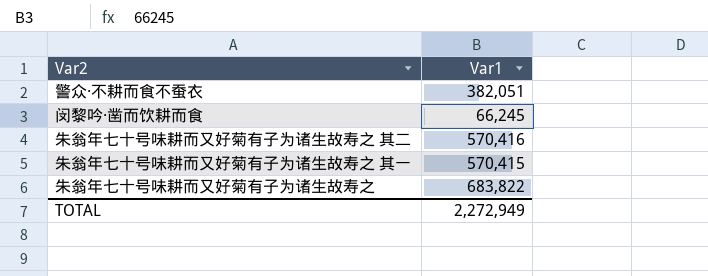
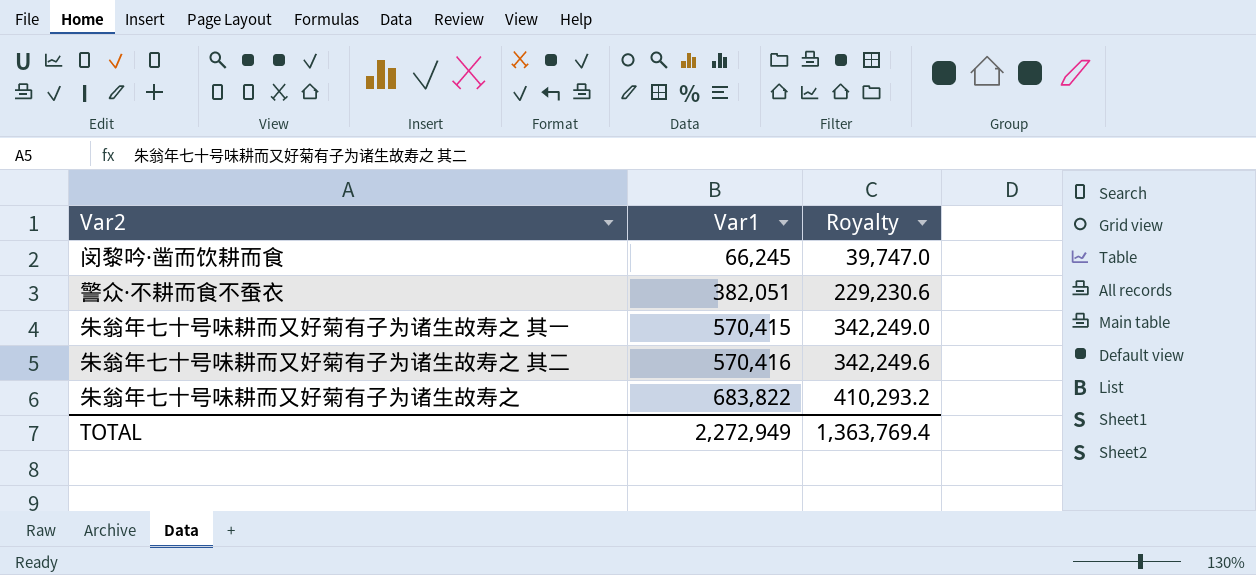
row order: none -> Var1 ascending
column Royalty | formula: none -> [Var1] * 0.6

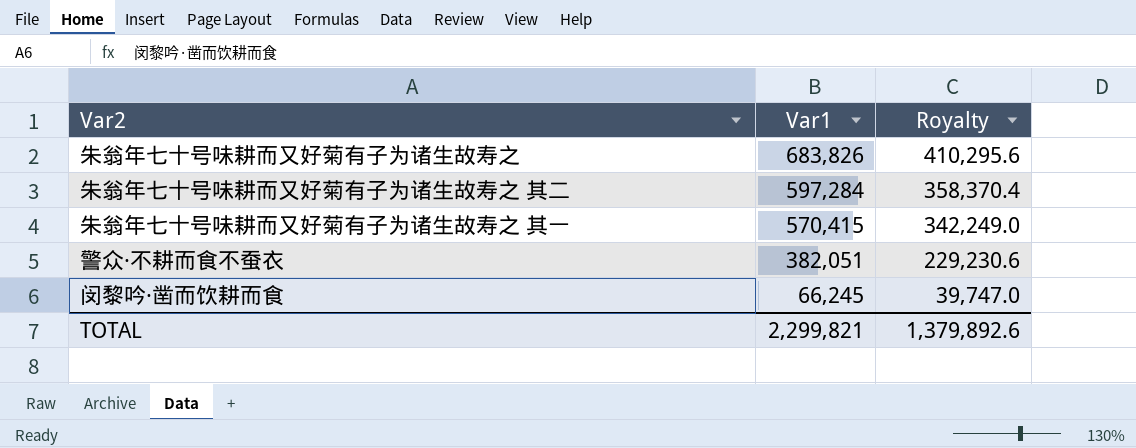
row order: Var1 ascending -> Var1 descending
朱翁年七十号味耕而又好菊有子为诸生故寿之 | Var1: 683,822 -> 683,826
朱翁年七十号味耕而又好菊有子为诸生故寿之 | Royalty: 410,293.2 -> 410,295.6
朱翁年七十号味耕而又好菊有子为诸生故寿之 其二 | Var1: 570,416 -> 597,284
朱翁年七十号味耕而又好菊有子为诸生故寿之 其二 | Royalty: 342,249.6 -> 358,370.4
TOTAL | Var1: 2,272,949 -> 2,299,821
TOTAL | Royalty: 1,363,769.4 -> 1,379,892.6

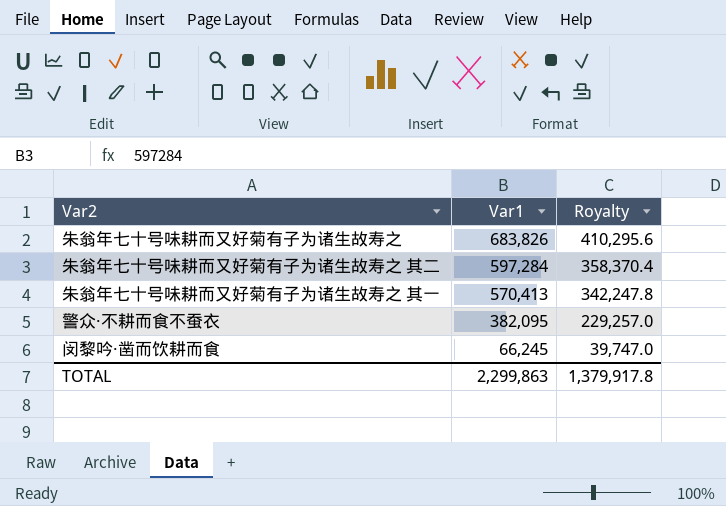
朱翁年七十号味耕而又好菊有子为诸生故寿之 其一 | Var1: 570,415 -> 570,413
朱翁年七十号味耕而又好菊有子为诸生故寿之 其一 | Royalty: 342,249.0 -> 342,247.8
警众·不耕而食不蚕衣 | Var1: 382,051 -> 382,095
警众·不耕而食不蚕衣 | Royalty: 229,230.6 -> 229,257.0
TOTAL | Var1: 2,299,821 -> 2,299,863
TOTAL | Royalty: 1,379,892.6 -> 1,379,917.8

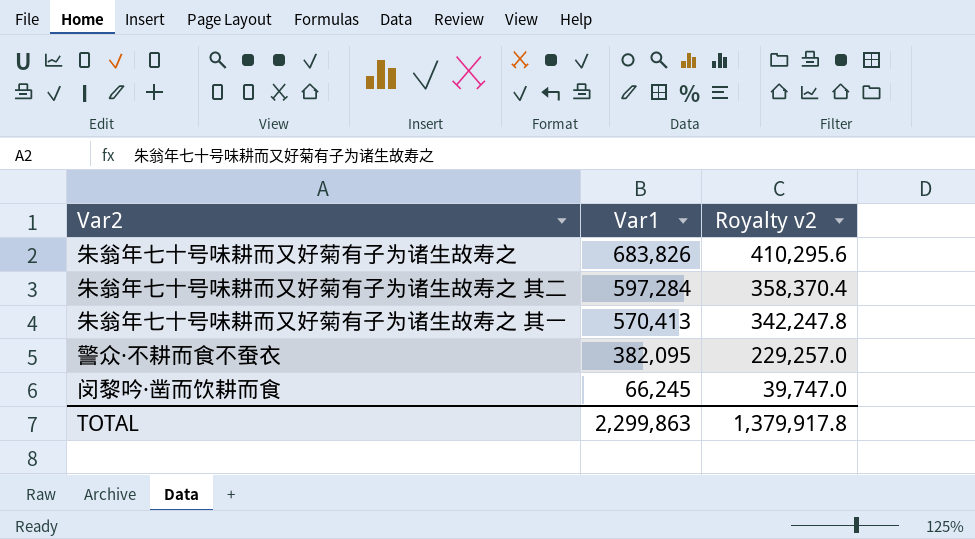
column name: Royalty -> Royalty v2

